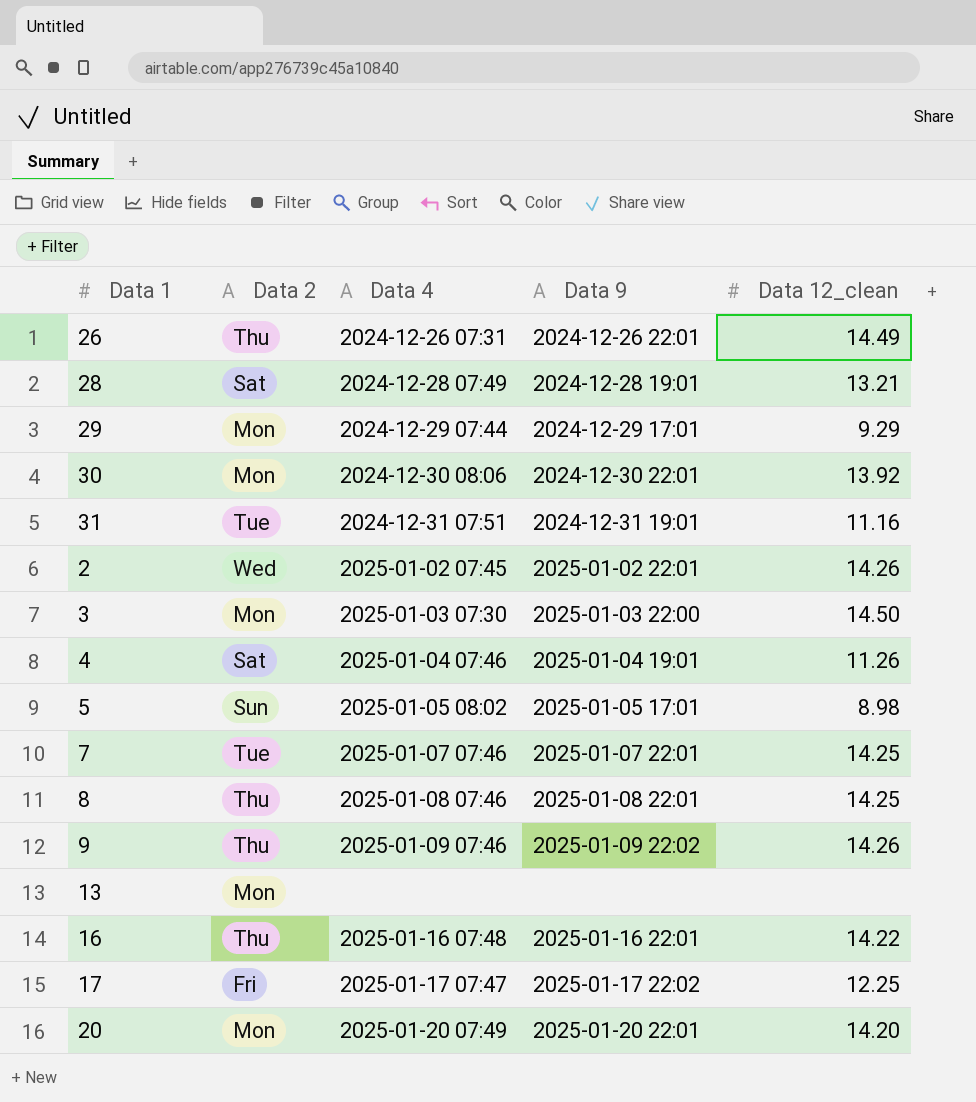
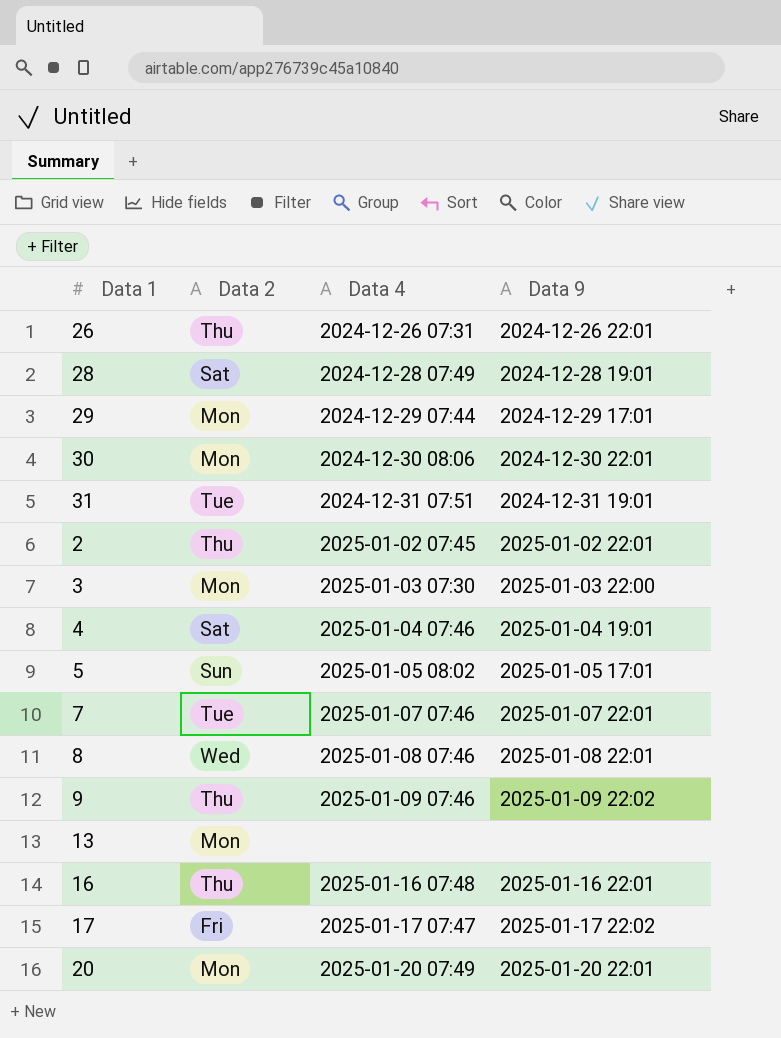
column Data 12_clean | position: 5 -> none
2 | Data 2: Wed -> Thu
8 | Data 2: Thu -> Wed

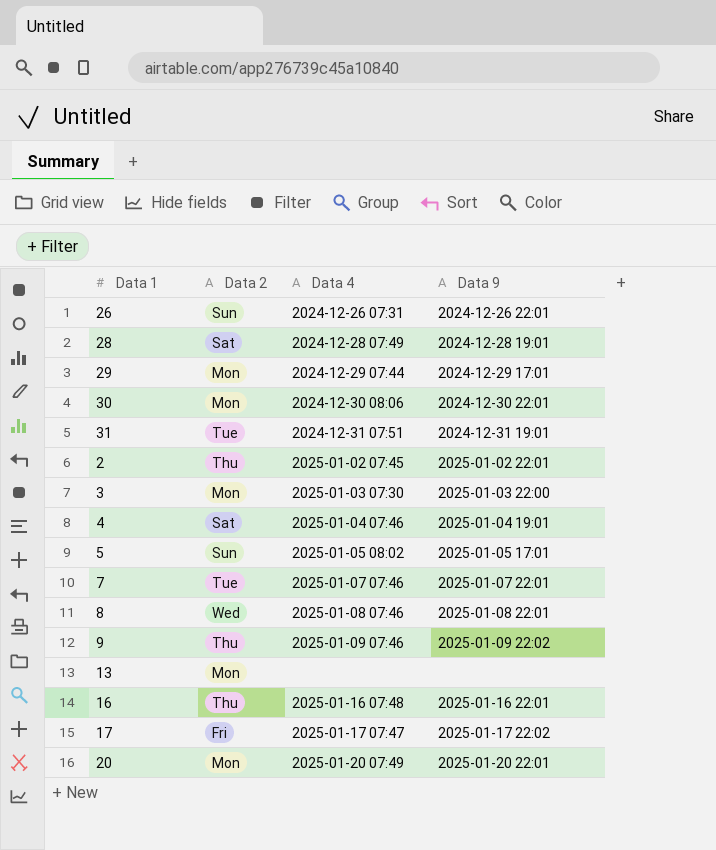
26 | Data 2: Thu -> Sun

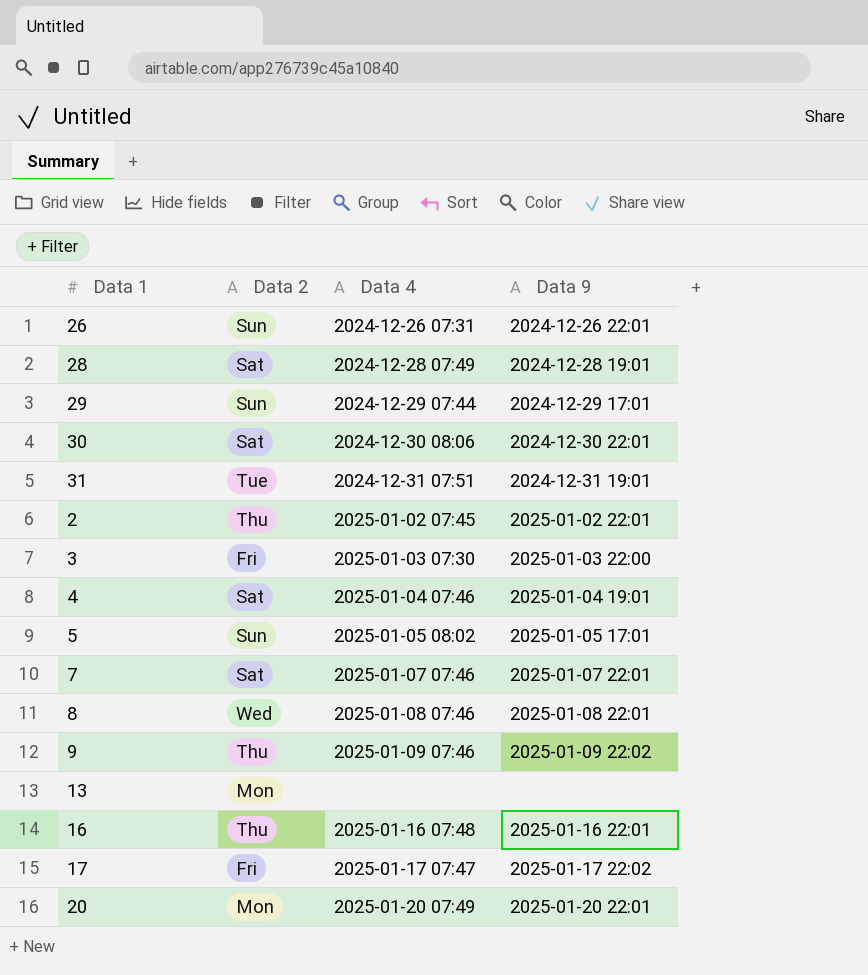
29 | Data 2: Mon -> Sun
30 | Data 2: Mon -> Sat
3 | Data 2: Mon -> Fri
7 | Data 2: Tue -> Sat

